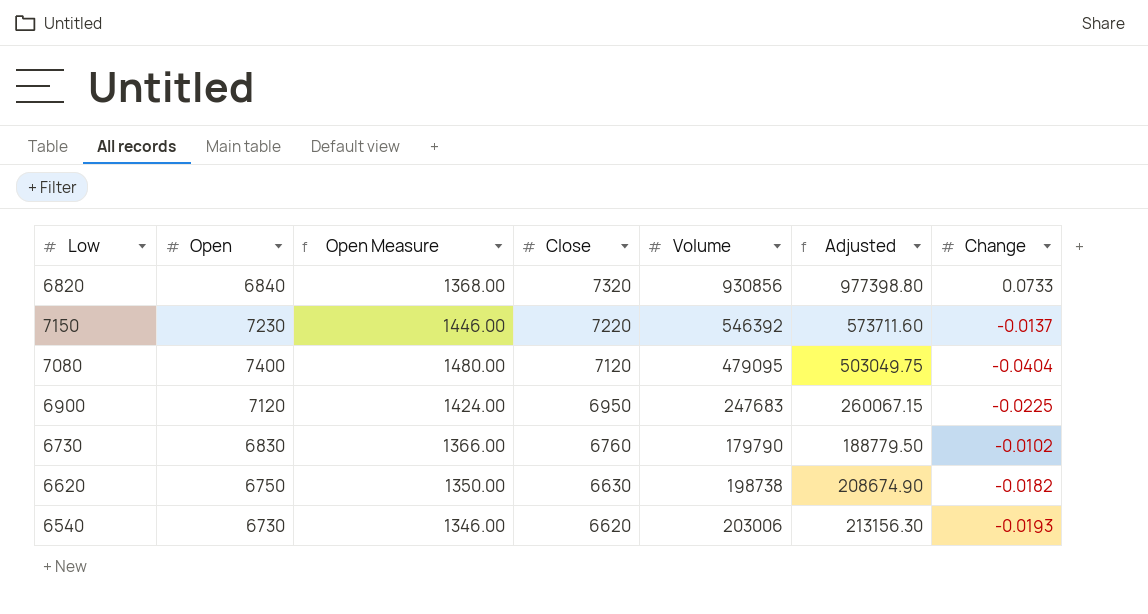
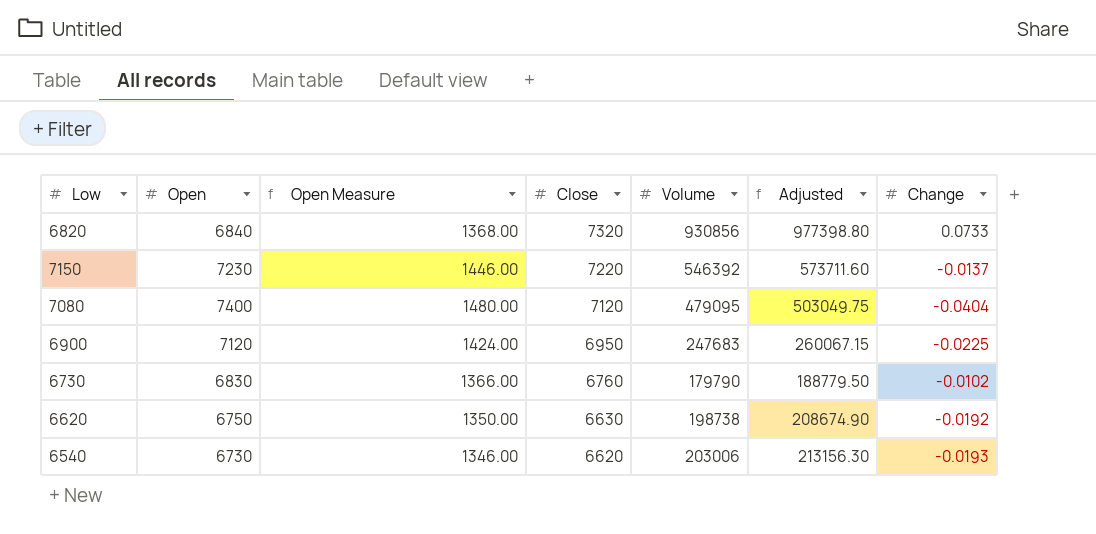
6620 | Change: -0.0182 -> -0.0192

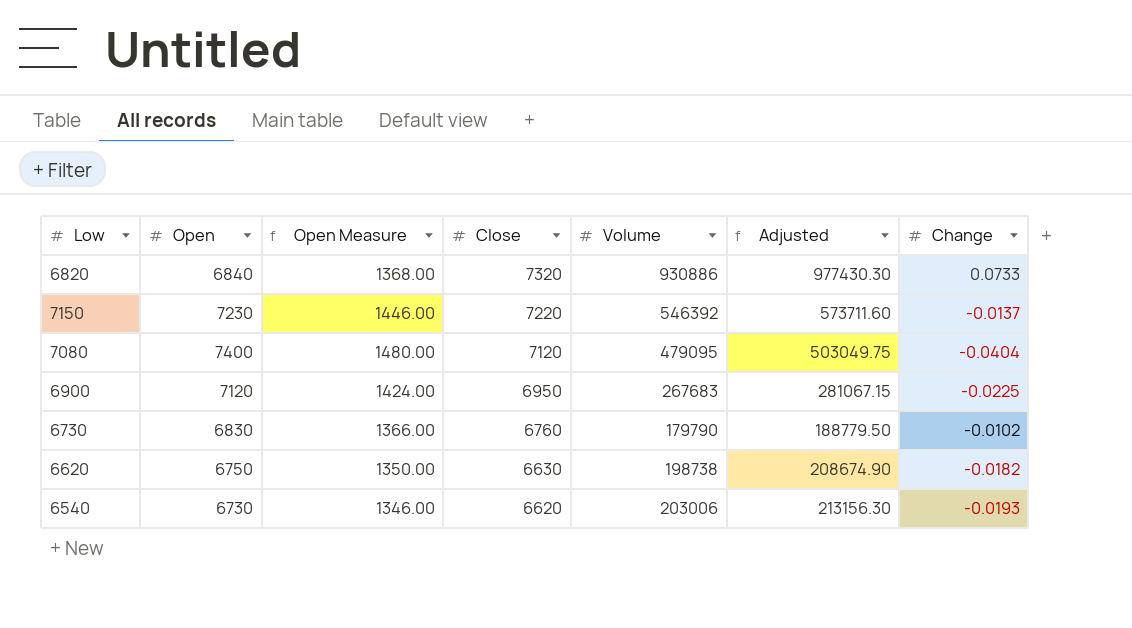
6820 | Volume: 930856 -> 930886
6820 | Adjusted: 977398.80 -> 977430.30
6900 | Volume: 247683 -> 267683
6900 | Adjusted: 260067.15 -> 281067.15
6620 | Change: -0.0192 -> -0.0182

